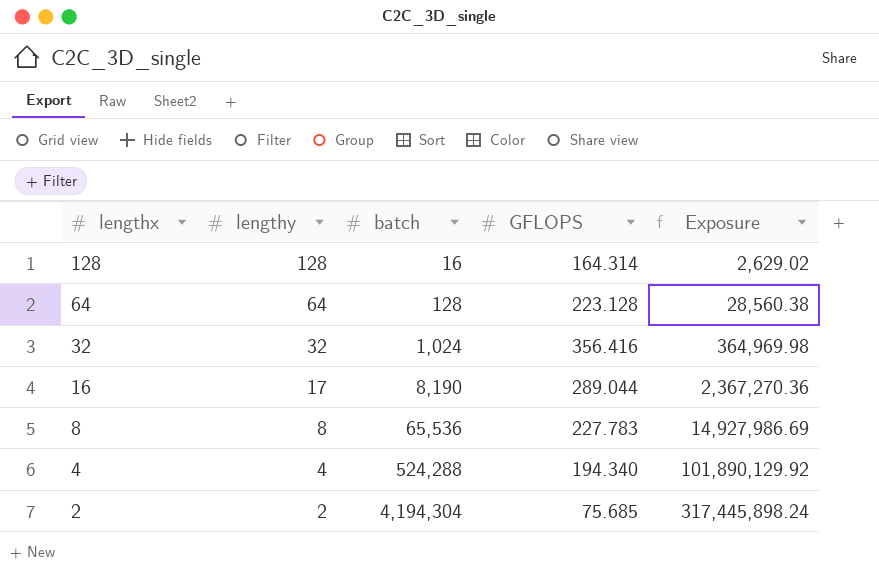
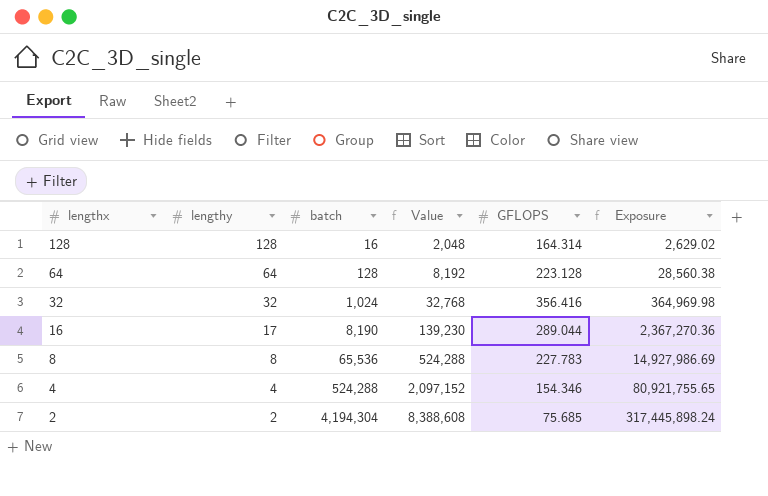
column Value | formula: none -> [lengthy] * [batch]
4 | GFLOPS: 194.340 -> 154.346
4 | Exposure: 101,890,129.92 -> 80,921,755.65

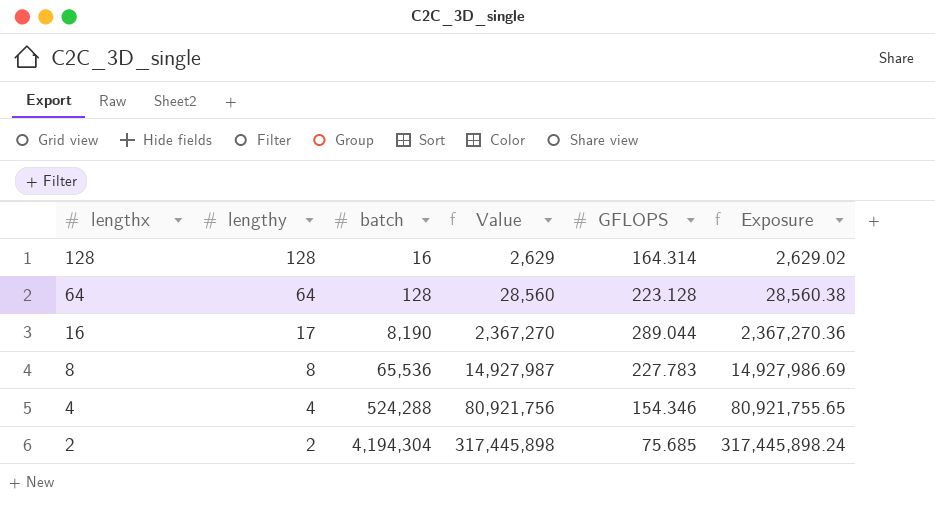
column Value | formula: [lengthy] * [batch] -> [batch] * [GFLOPS]
row 32: 32 | 1,024 | 32,768 | 356.416 | 364,969.98 -> none

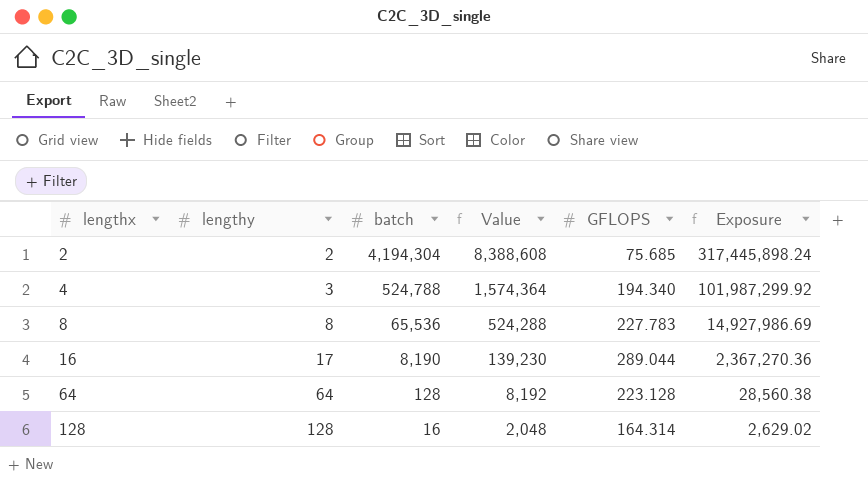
row order: lengthx descending -> lengthx ascending
column Value | formula: [batch] * [GFLOPS] -> [lengthy] * [batch]
4 | lengthy: 4 -> 3
4 | batch: 524,288 -> 524,788
4 | GFLOPS: 154.346 -> 194.340
4 | Exposure: 80,921,755.65 -> 101,987,299.92

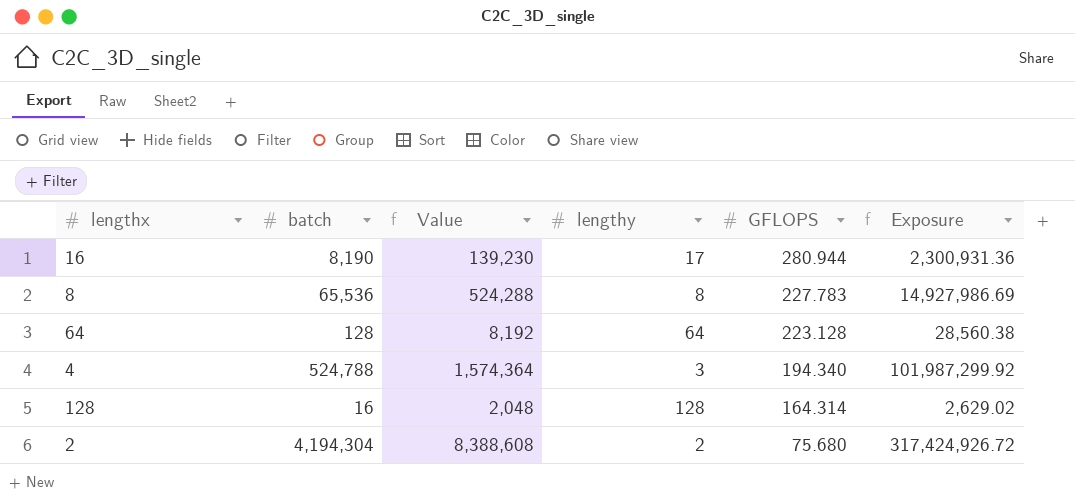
row order: lengthx ascending -> GFLOPS descending
column lengthy | position: 2 -> 4
16 | GFLOPS: 289.044 -> 280.944
16 | Exposure: 2,367,270.36 -> 2,300,931.36
2 | GFLOPS: 75.685 -> 75.680
2 | Exposure: 317,445,898.24 -> 317,424,926.72

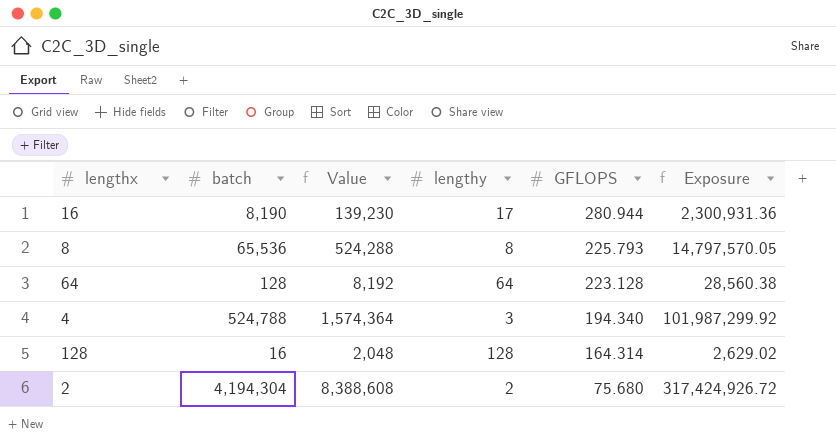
8 | GFLOPS: 227.783 -> 225.793
8 | Exposure: 14,927,986.69 -> 14,797,570.05

